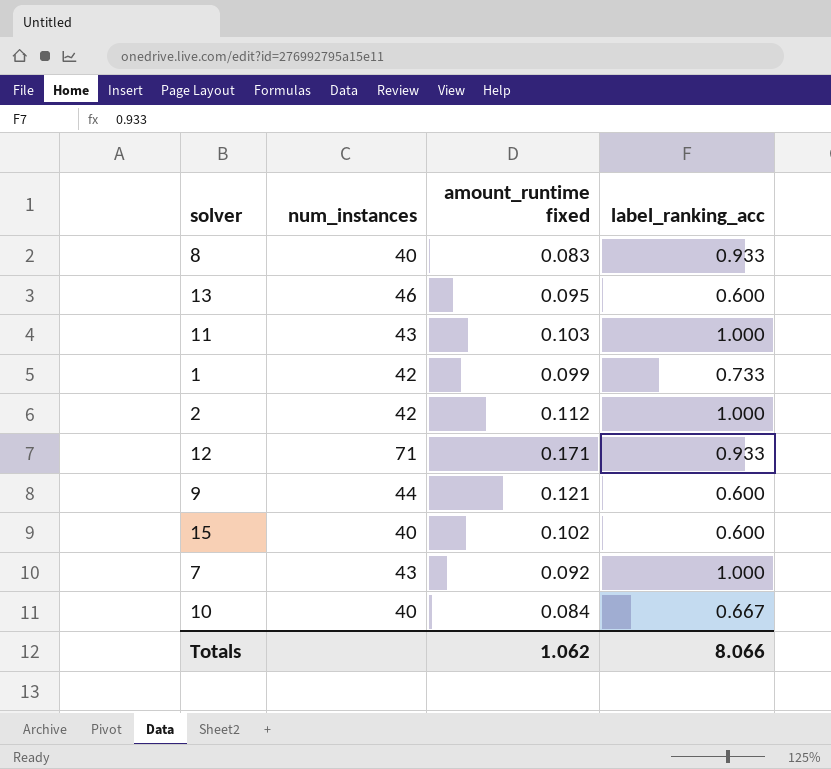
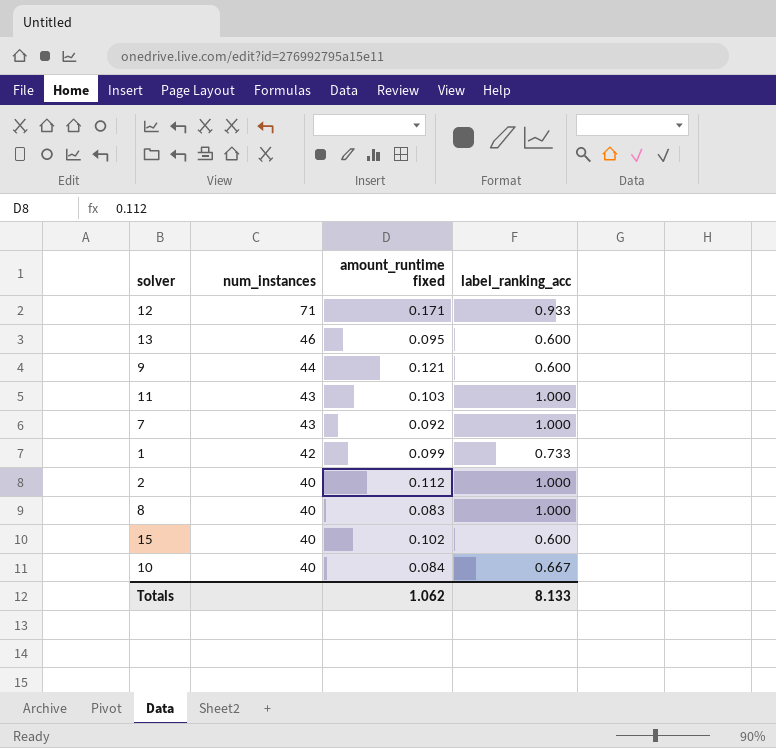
row order: none -> num_instances descending
2 | num_instances: 42 -> 40
8 | label_ranking_acc: 0.933 -> 1.000
Totals | label_ranking_acc: 8.066 -> 8.133

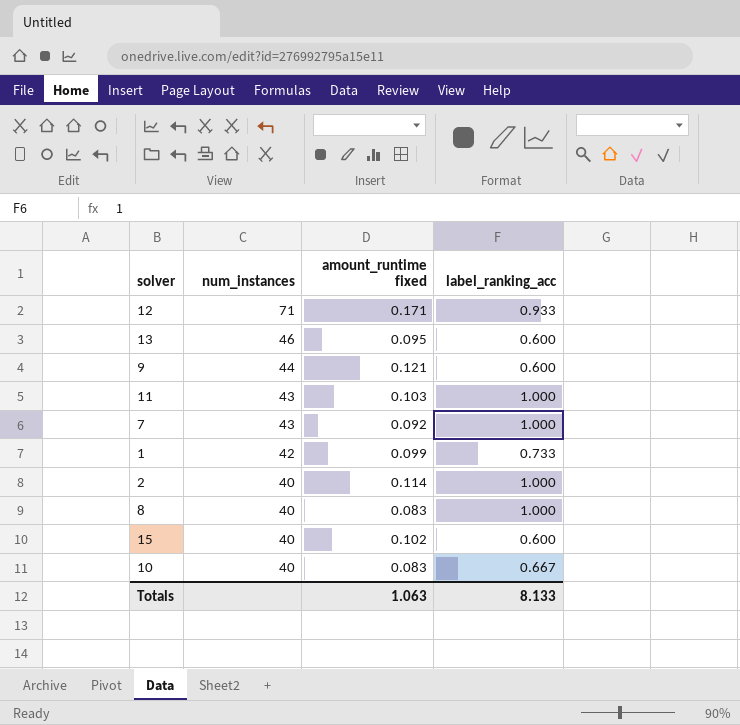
2 | amount_runtime fixed: 0.112 -> 0.114
10 | amount_runtime fixed: 0.084 -> 0.083
Totals | amount_runtime fixed: 1.062 -> 1.063

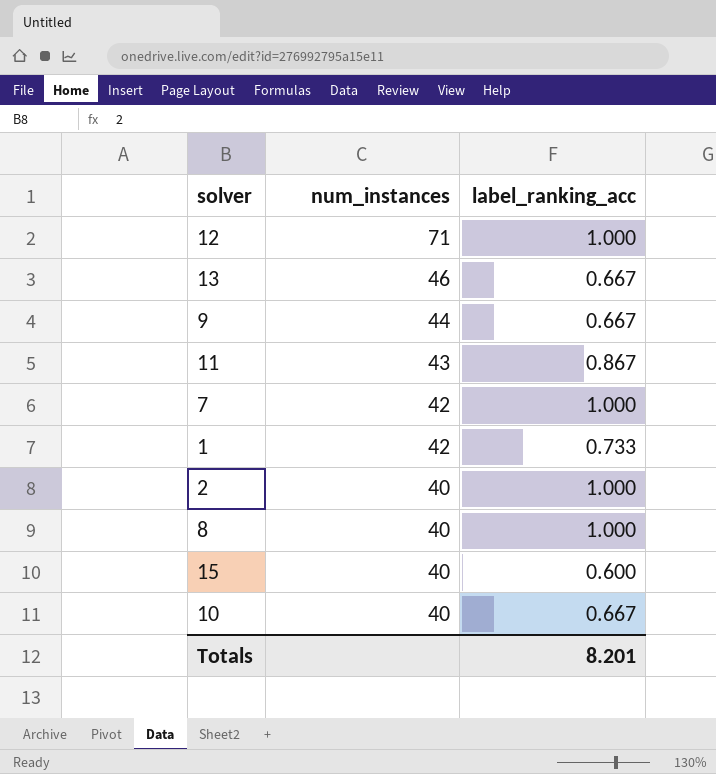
column amount_runtime fixed | position: 3 -> none
12 | label_ranking_acc: 0.933 -> 1.000
13 | label_ranking_acc: 0.600 -> 0.667
9 | label_ranking_acc: 0.600 -> 0.667
11 | label_ranking_acc: 1.000 -> 0.867
7 | num_instances: 43 -> 42
Totals | label_ranking_acc: 8.133 -> 8.201

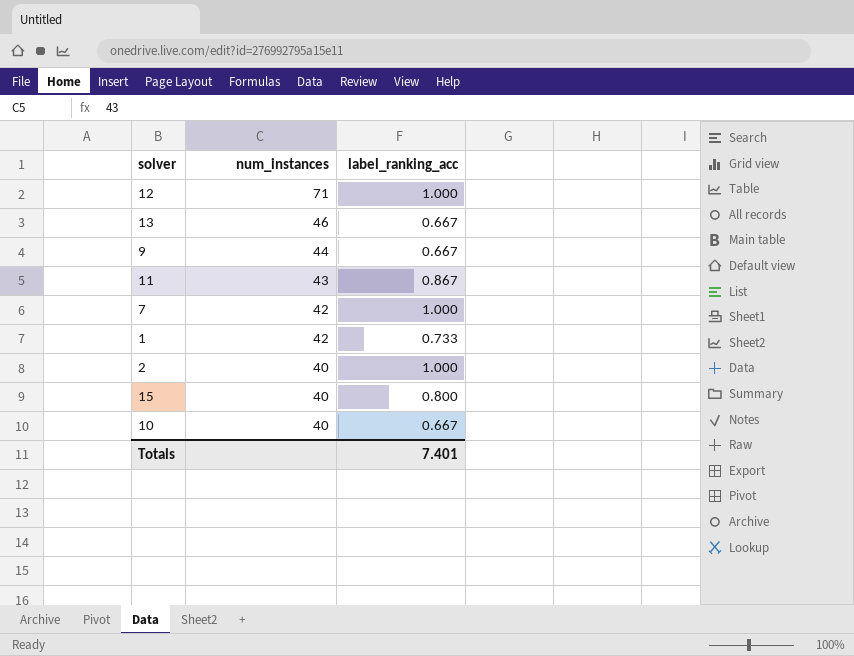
row 8: 40 | 1.000 -> none
15 | label_ranking_acc: 0.600 -> 0.800
Totals | label_ranking_acc: 8.201 -> 7.401

